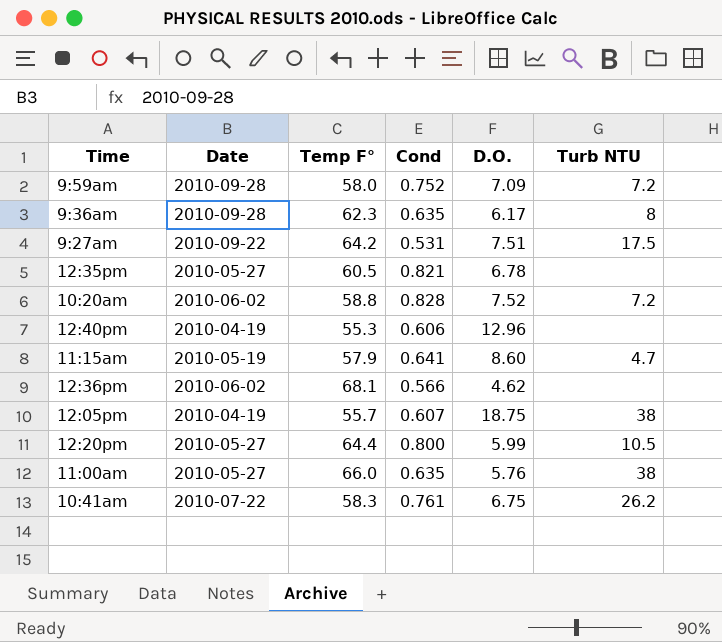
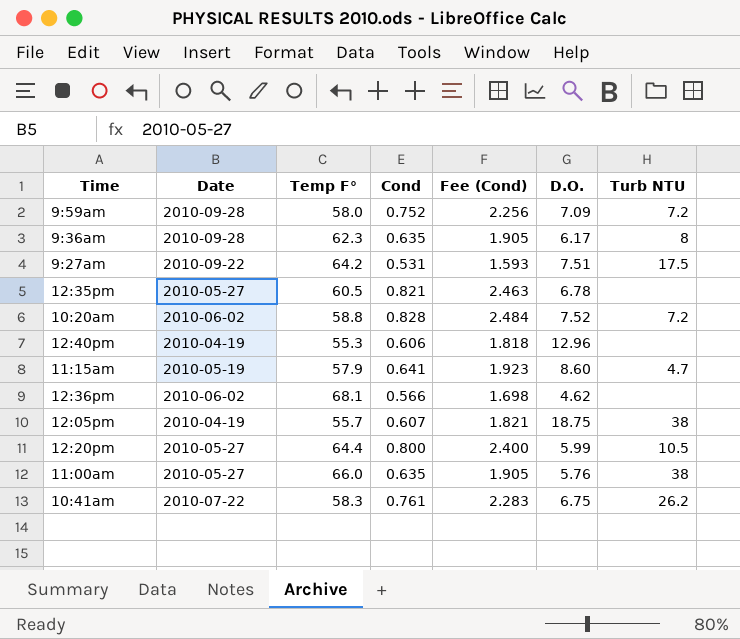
column Fee (Cond) | formula: none -> [Cond] * 3

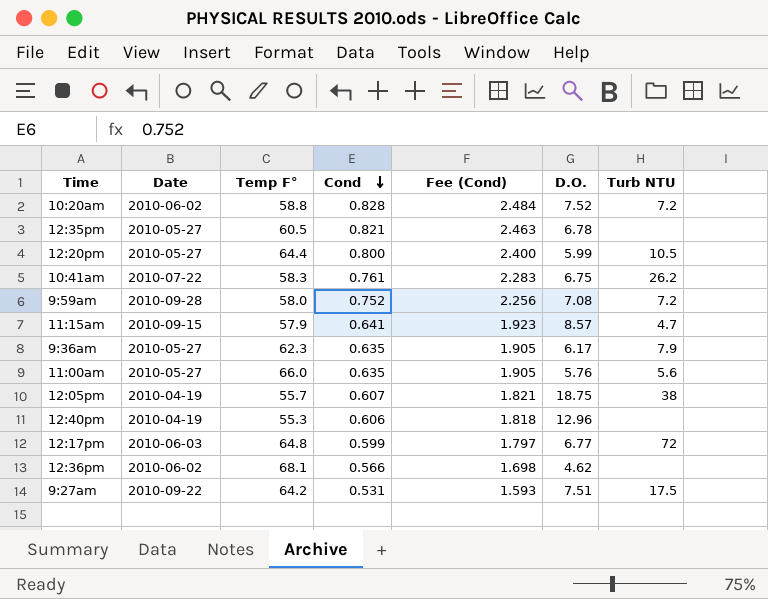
row order: none -> Cond descending
9:59am | D.O.: 7.09 -> 7.08
11:15am | Date: 2010-05-19 -> 2010-09-15
11:15am | D.O.: 8.60 -> 8.57
9:36am | Date: 2010-09-28 -> 2010-05-27
9:36am | Turb NTU: 8 -> 7.9
11:00am | Turb NTU: 38 -> 5.6
row 12:17pm: none -> 2010-06-03 | 64.8 | 0.599 | 1.797 | 6.77 | 72

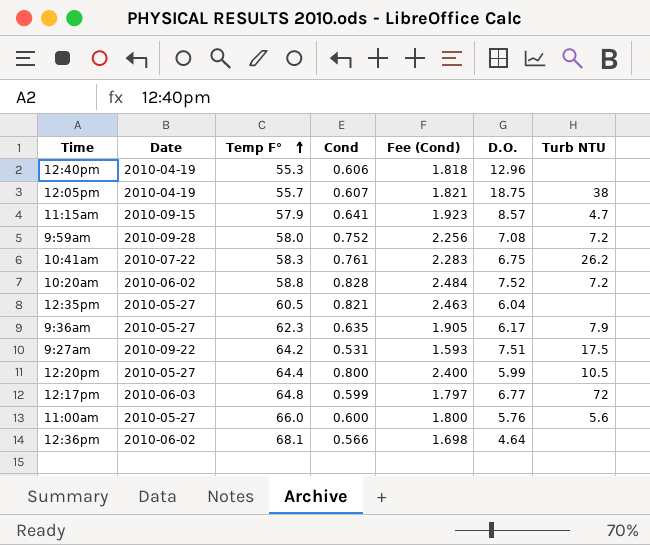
row order: Cond descending -> Temp F° ascending
12:35pm | D.O.: 6.78 -> 6.04
11:00am | Cond: 0.635 -> 0.600
11:00am | Fee (Cond): 1.905 -> 1.800
12:36pm | D.O.: 4.62 -> 4.64

